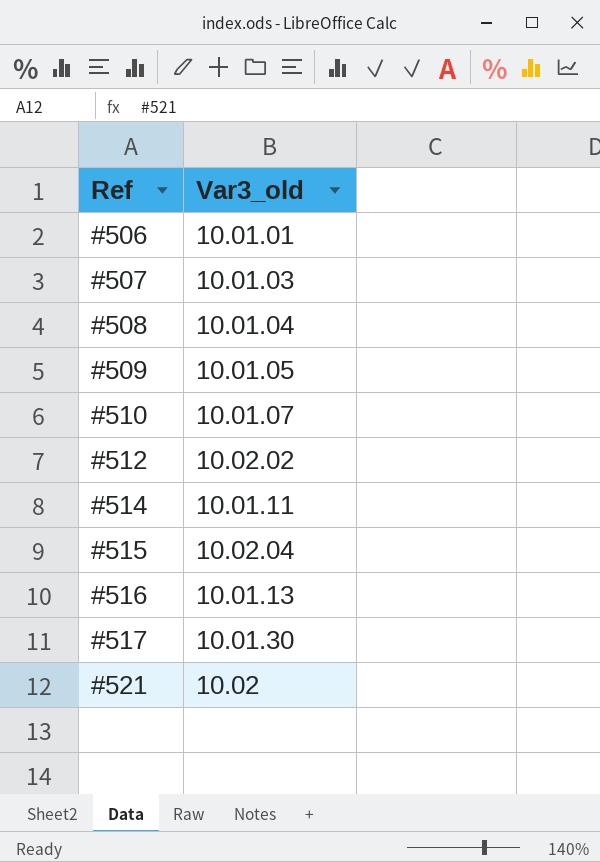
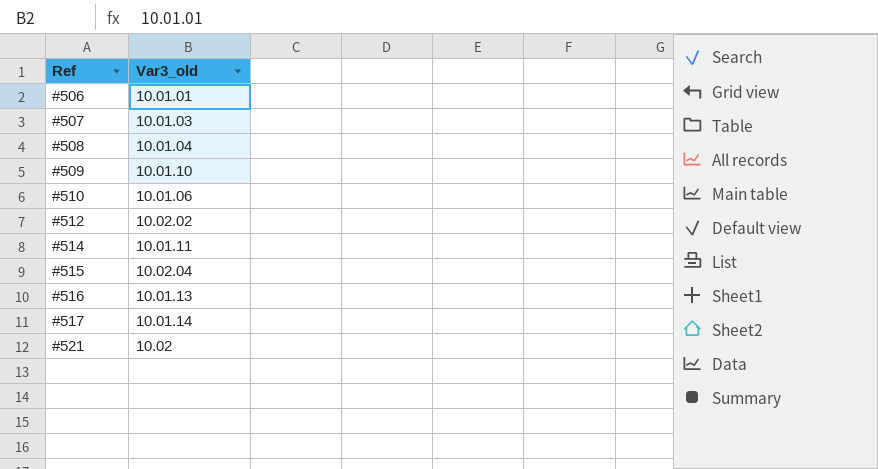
#509 | Var3_old: 10.01.05 -> 10.01.10
#510 | Var3_old: 10.01.07 -> 10.01.06
#517 | Var3_old: 10.01.30 -> 10.01.14

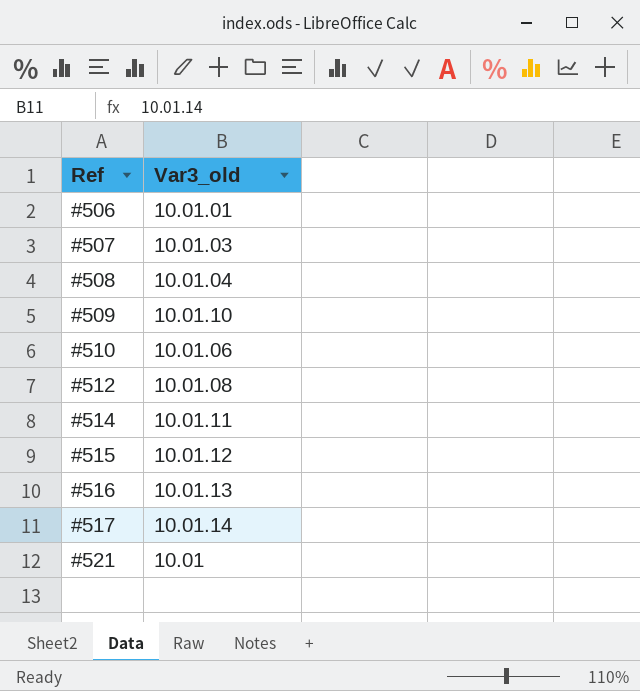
#512 | Var3_old: 10.02.02 -> 10.01.08
#515 | Var3_old: 10.02.04 -> 10.01.12
#521 | Var3_old: 10.02 -> 10.01

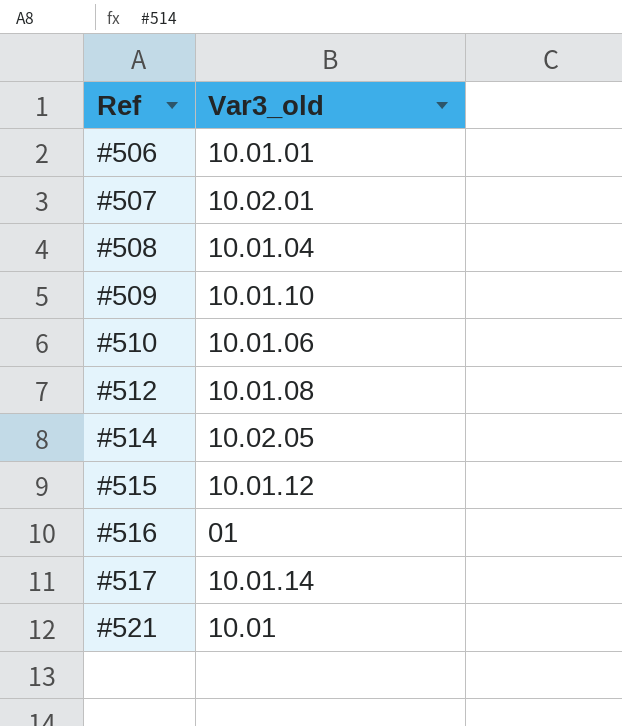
#507 | Var3_old: 10.01.03 -> 10.02.01
#514 | Var3_old: 10.01.11 -> 10.02.05
#516 | Var3_old: 10.01.13 -> 01

